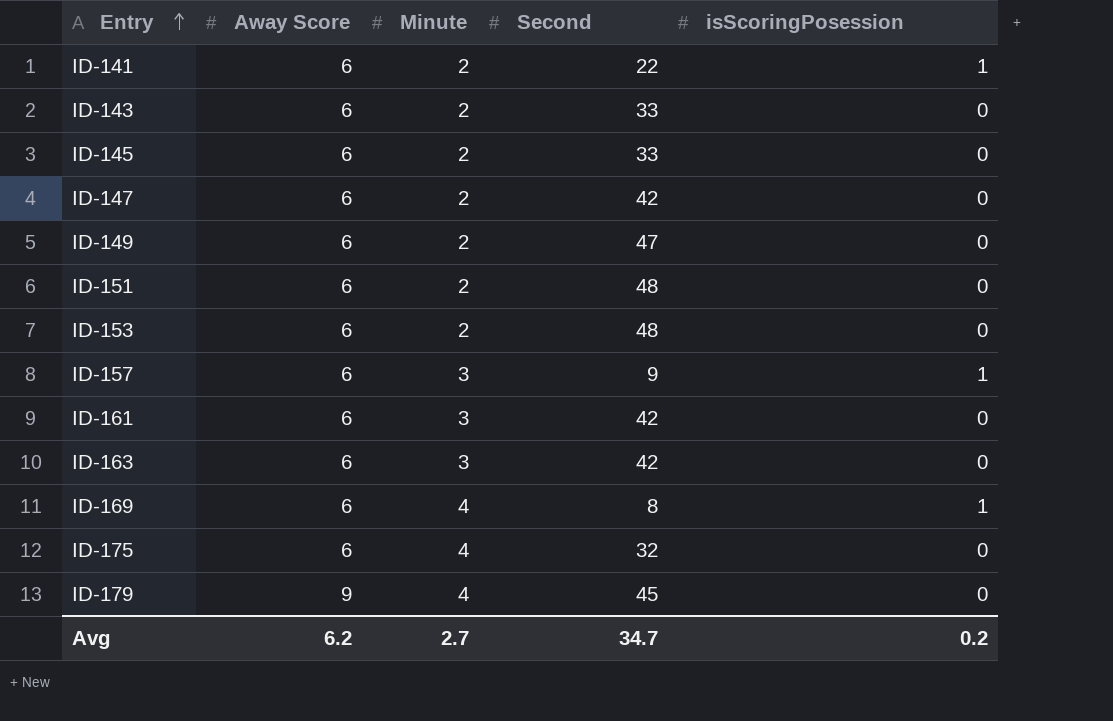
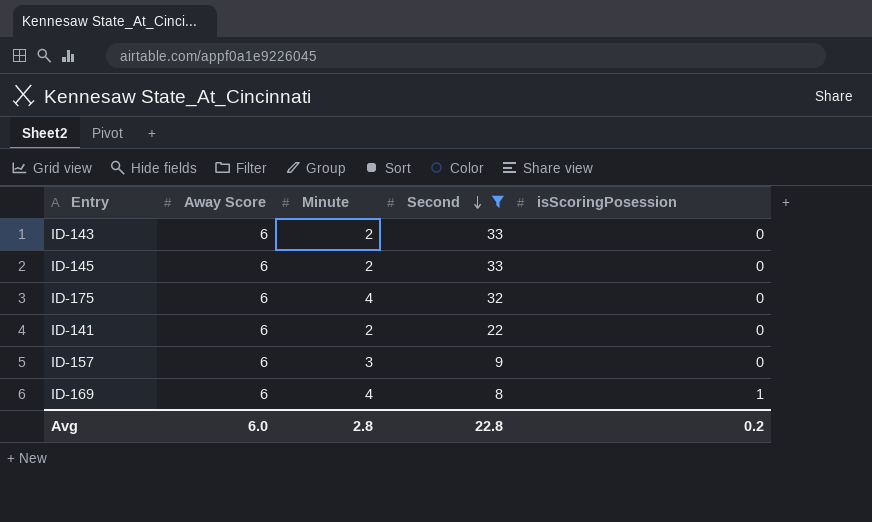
filter: none -> Second <= 33
row order: Entry ascending -> Second descending
ID-141 | isScoringPosession: 1 -> 0
ID-157 | isScoringPosession: 1 -> 0
Avg | Away Score: 6.2 -> 6.0
Avg | Minute: 2.7 -> 2.8
Avg | Second: 34.7 -> 22.8

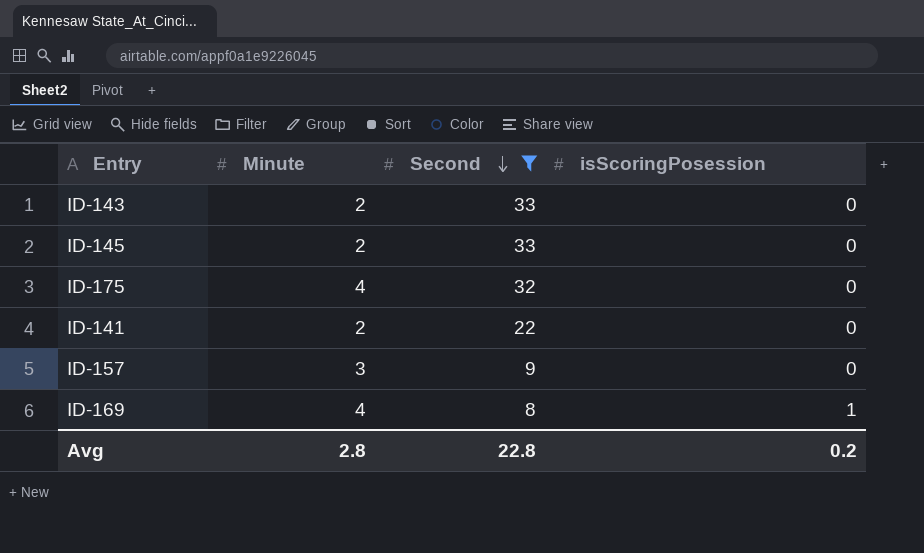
column Away Score | position: 2 -> none

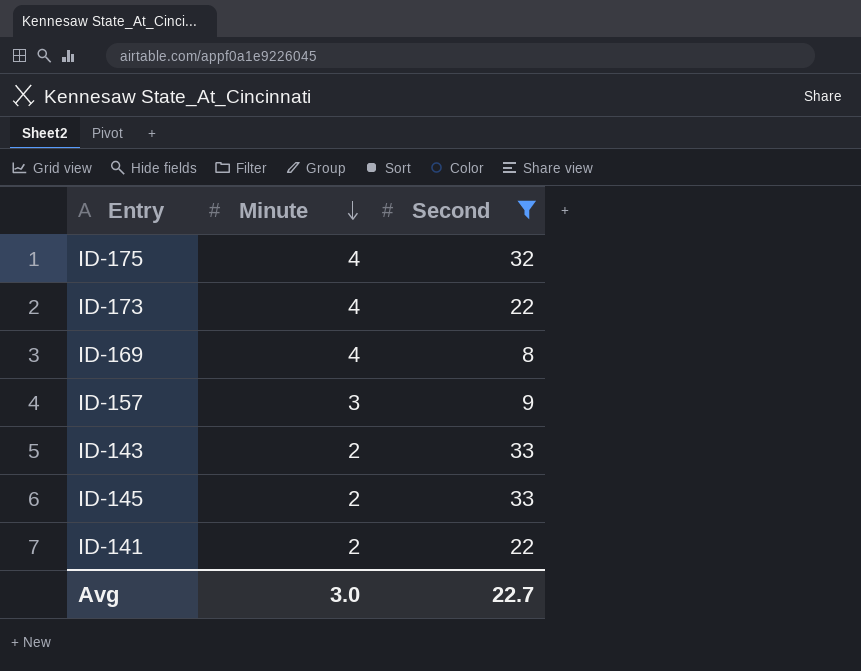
row order: Second descending -> Minute descending
column isScoringPosession | position: 4 -> none
row ID-173: none -> 4 | 22
Avg | Minute: 2.8 -> 3.0
Avg | Second: 22.8 -> 22.7

